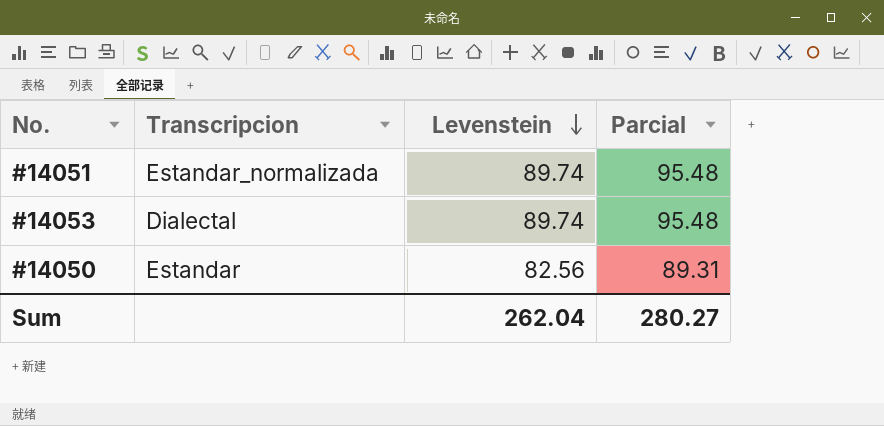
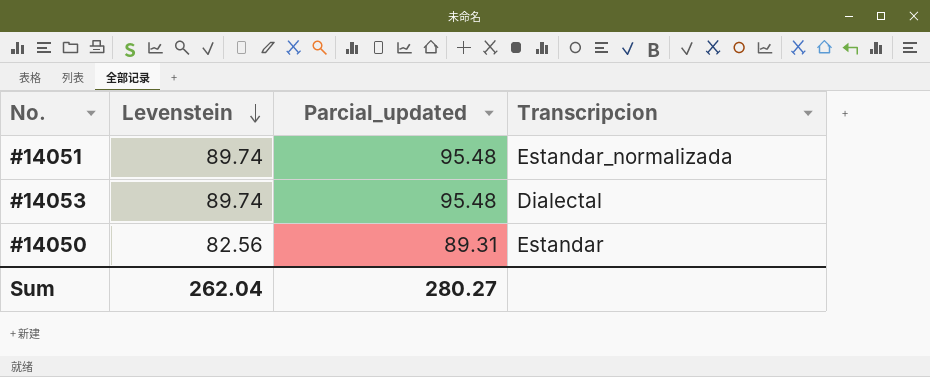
column name: Parcial -> Parcial_updated
column Transcripcion | position: 2 -> 4

